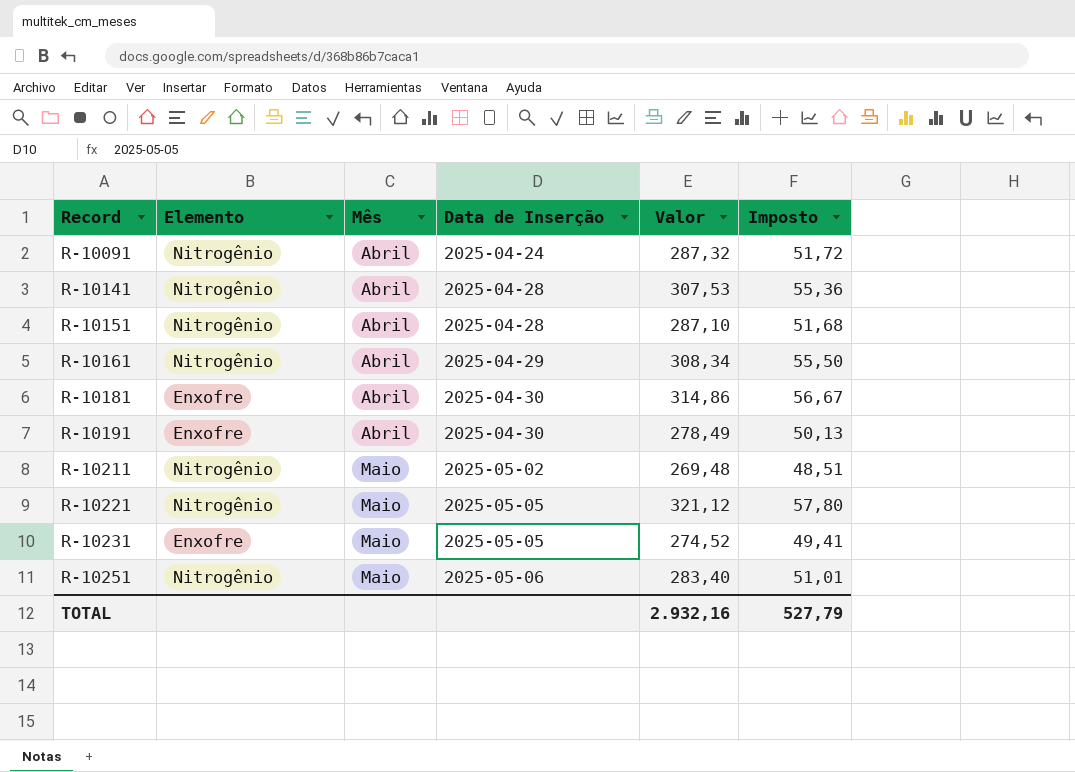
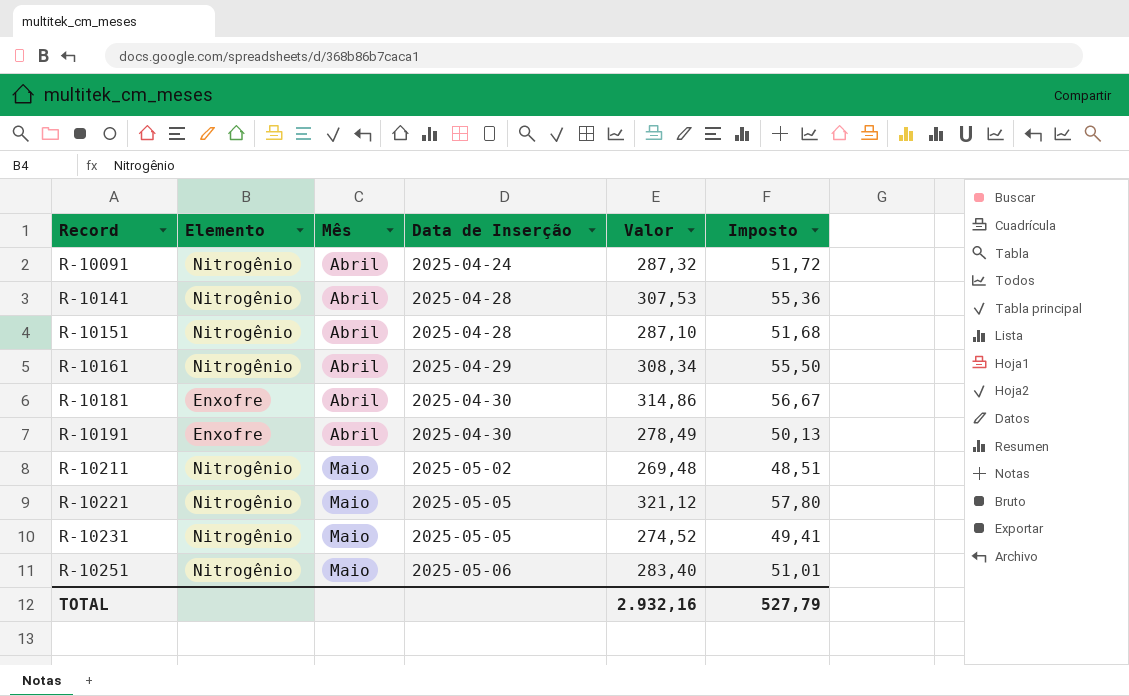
R-10231 | Elemento: Enxofre -> Nitrogênio

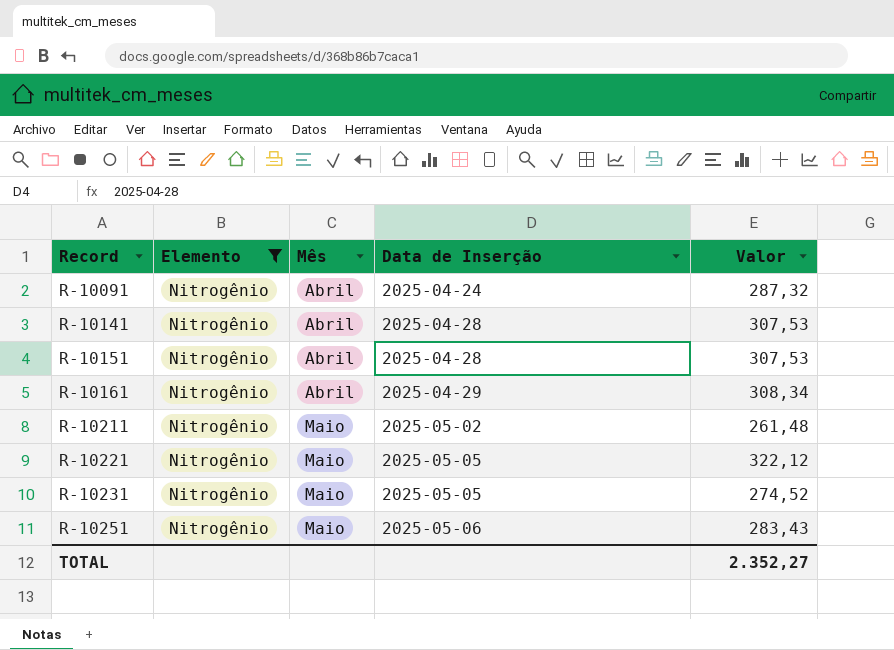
filter: none -> Elemento = Nitrogênio
column Imposto | formula: [Valor] * 0,18 -> none
R-10151 | Valor: 287,10 -> 307,53
R-10211 | Valor: 269,48 -> 261,48
R-10221 | Valor: 321,12 -> 322,12
R-10251 | Valor: 283,40 -> 283,43
TOTAL | Valor: 2.932,16 -> 2.352,27

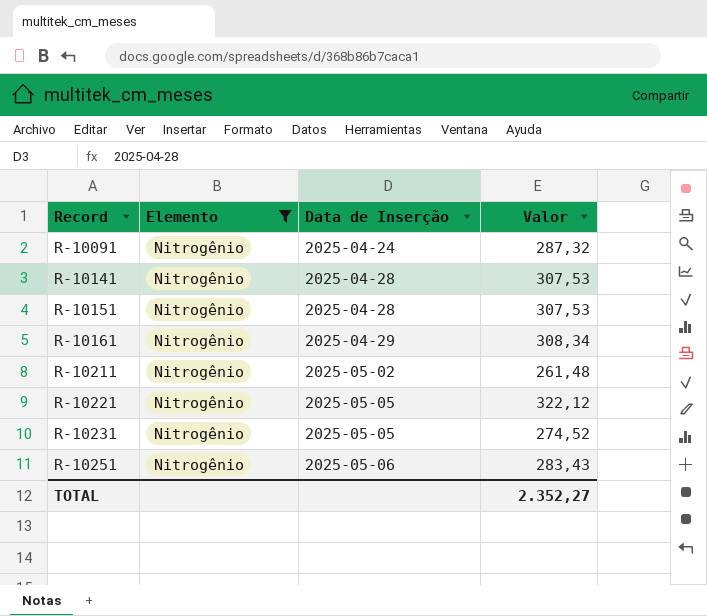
column Mês | position: 3 -> none

